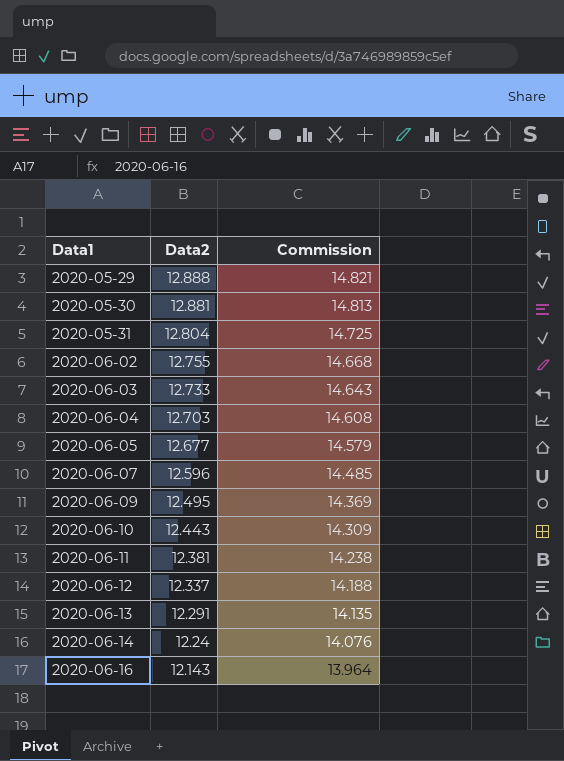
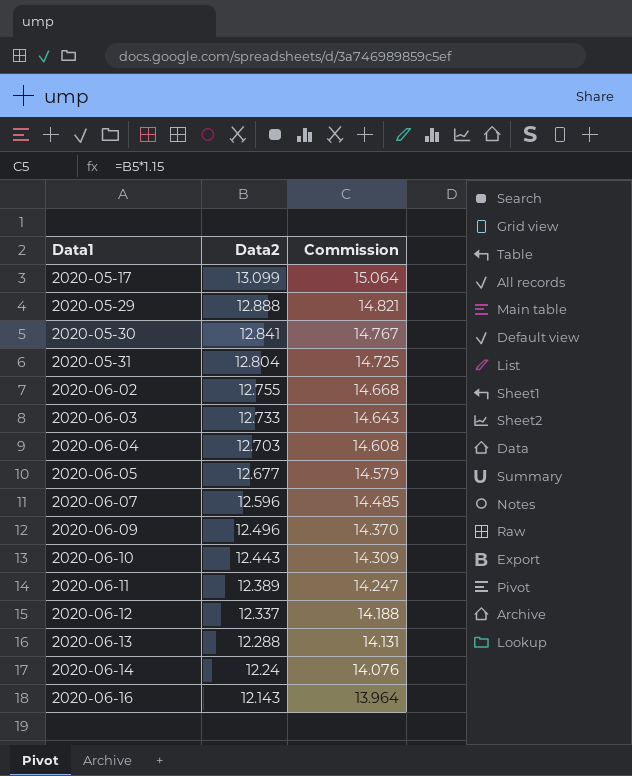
row 2020-05-17: none -> 13.099 | 15.064
2020-05-30 | Data2: 12.881 -> 12.841
2020-05-30 | Commission: 14.813 -> 14.767
2020-06-09 | Data2: 12.495 -> 12.496
2020-06-09 | Commission: 14.369 -> 14.370
2020-06-11 | Data2: 12.381 -> 12.389
2020-06-11 | Commission: 14.238 -> 14.247
2020-06-13 | Data2: 12.291 -> 12.288
2020-06-13 | Commission: 14.135 -> 14.131

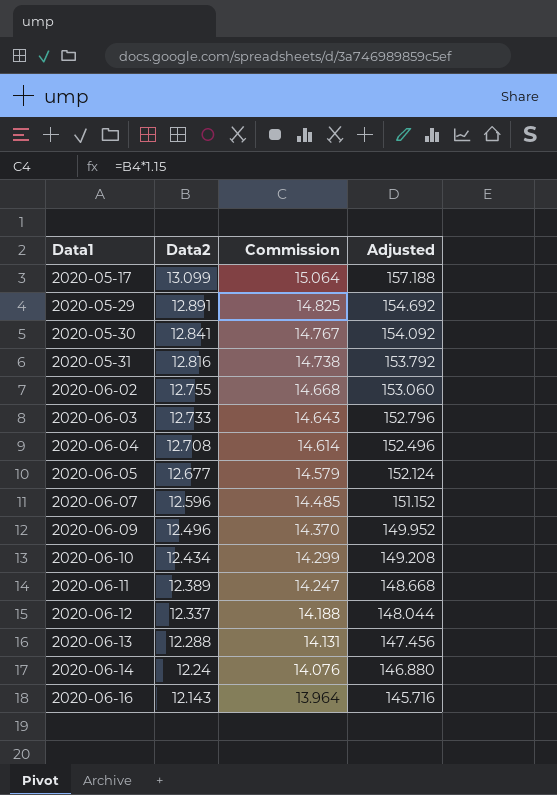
column Adjusted | formula: none -> [Data2] * 12
2020-05-29 | Data2: 12.888 -> 12.891
2020-05-29 | Commission: 14.821 -> 14.825
2020-05-31 | Data2: 12.804 -> 12.816
2020-05-31 | Commission: 14.725 -> 14.738
2020-06-04 | Data2: 12.703 -> 12.708
2020-06-04 | Commission: 14.608 -> 14.614
2020-06-10 | Data2: 12.443 -> 12.434
2020-06-10 | Commission: 14.309 -> 14.299

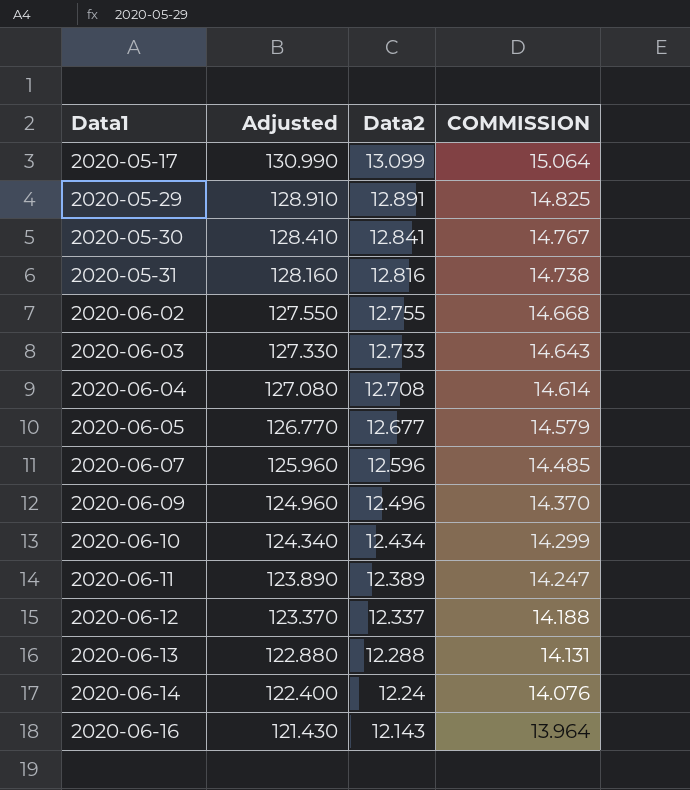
column Adjusted | formula: [Data2] * 12 -> [Data2] * 10
column Adjusted | position: 4 -> 2
column name: Commission -> COMMISSION

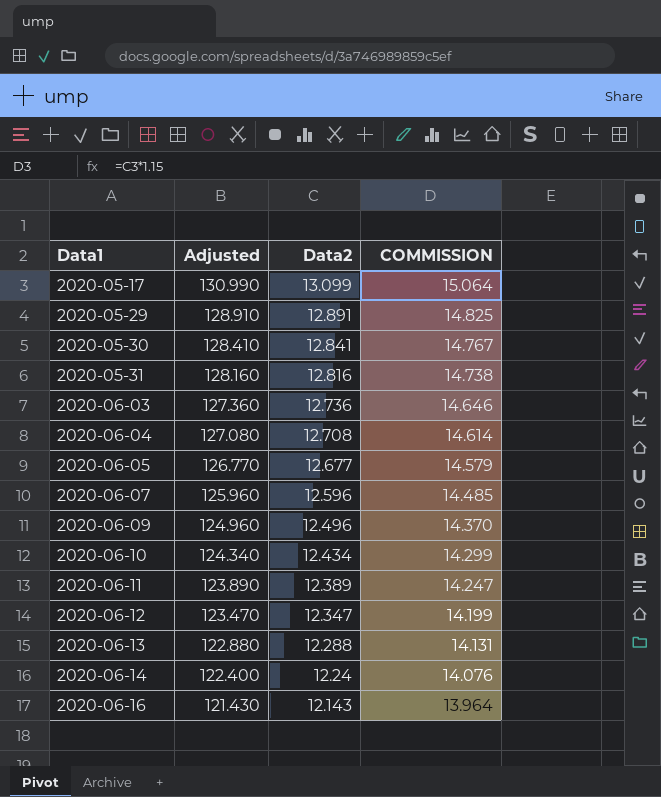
row 2020-06-02: 127.550 | 12.755 | 14.668 -> none
2020-06-03 | Adjusted: 127.330 -> 127.360
2020-06-03 | Data2: 12.733 -> 12.736
2020-06-03 | COMMISSION: 14.643 -> 14.646
2020-06-12 | Adjusted: 123.370 -> 123.470
2020-06-12 | Data2: 12.337 -> 12.347
2020-06-12 | COMMISSION: 14.188 -> 14.199

